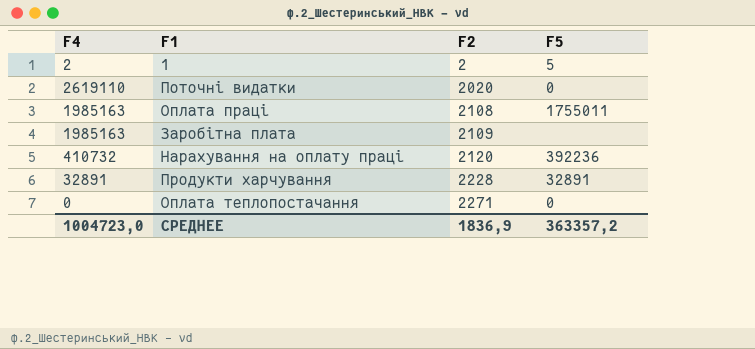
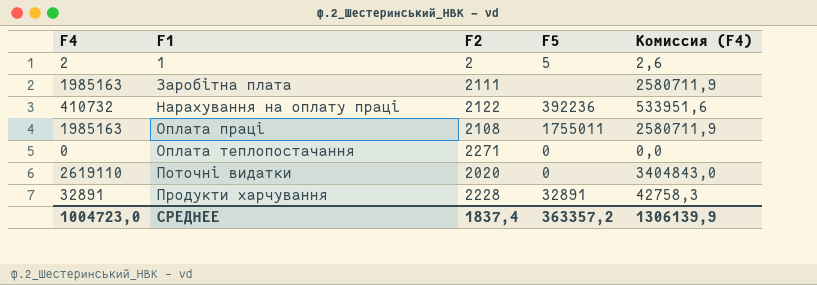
row order: F2 ascending -> F1 ascending
column Комиссия (F4) | formula: none -> [F4] * 1,3
Заробітна плата | F2: 2109 -> 2111
Нарахування на оплату праці | F2: 2120 -> 2122
СРЕДНЕЕ | F2: 1836,9 -> 1837,4

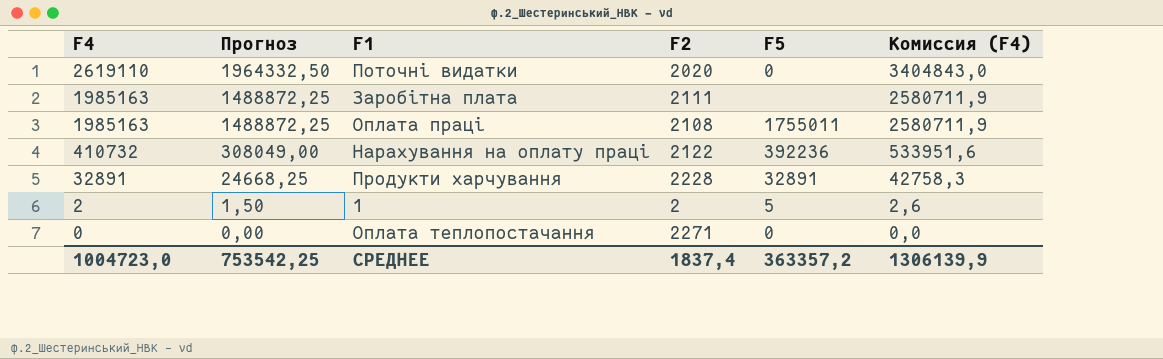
row order: F1 ascending -> F4 descending
column Прогноз | formula: none -> [F4] * 0,75

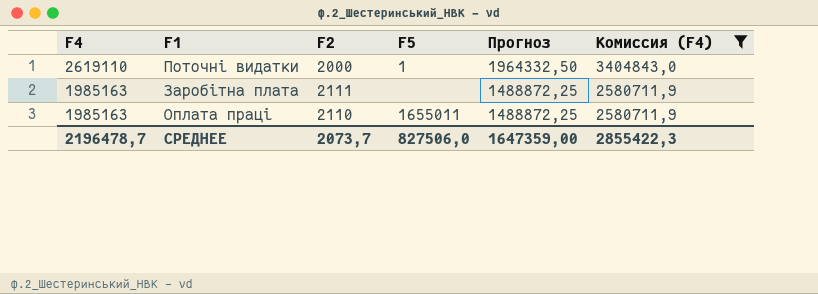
filter: none -> Комиссия (F4) >= 2580711,9
column Прогноз | position: 2 -> 5
Поточні видатки | F2: 2020 -> 2000
Поточні видатки | F5: 0 -> 1
Оплата праці | F2: 2108 -> 2110
Оплата праці | F5: 1755011 -> 1655011
СРЕДНЕЕ | F4: 1004723,0 -> 2196478,7
СРЕДНЕЕ | F2: 1837,4 -> 2073,7
СРЕДНЕЕ | F5: 363357,2 -> 827506,0
СРЕДНЕЕ | Прогноз: 753542,25 -> 1647359,00
СРЕДНЕЕ | Комиссия (F4): 1306139,9 -> 2855422,3

